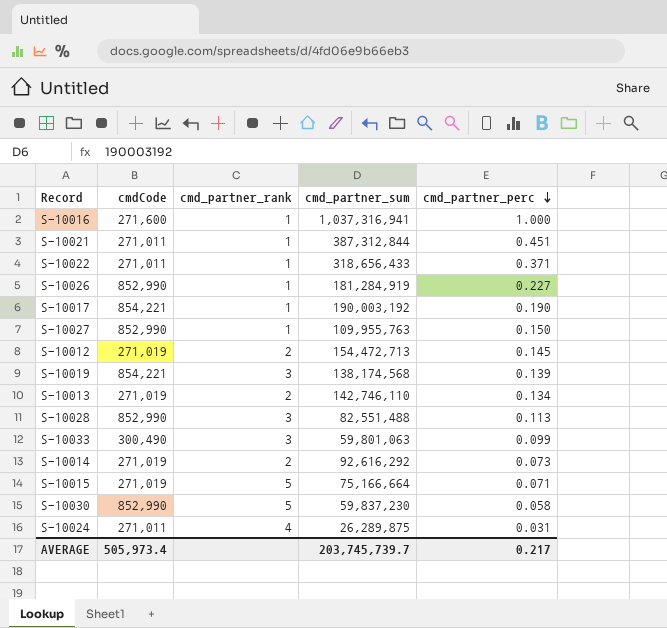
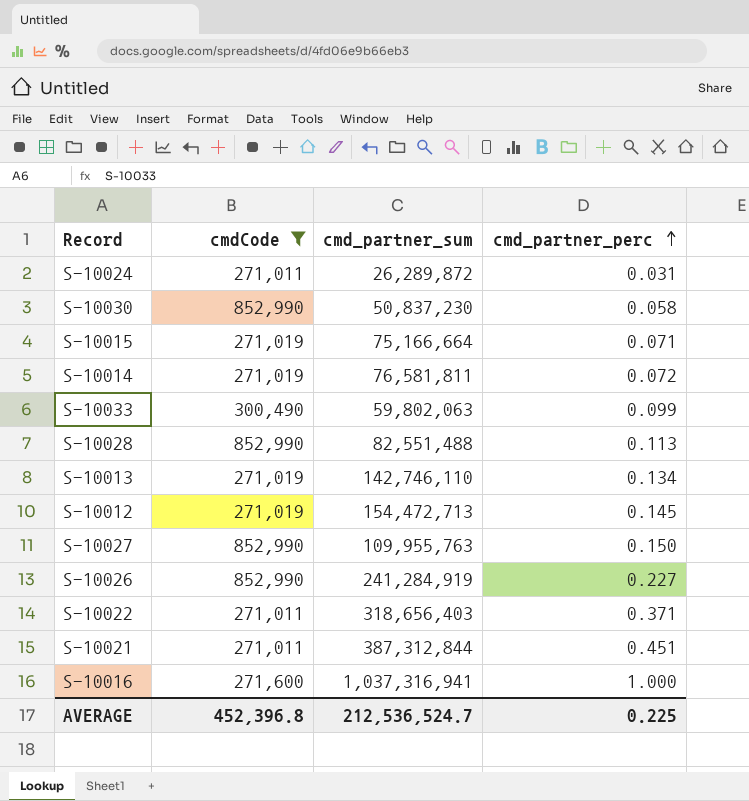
filter: none -> cmdCode != 854,221
row order: cmd_partner_perc descending -> cmd_partner_perc ascending
column cmd_partner_rank | position: 3 -> none
S-10024 | cmd_partner_sum: 26,289,875 -> 26,289,872
S-10030 | cmd_partner_sum: 59,837,230 -> 50,837,230
S-10014 | cmd_partner_sum: 92,616,292 -> 76,581,811
S-10014 | cmd_partner_perc: 0.073 -> 0.072
S-10033 | cmd_partner_sum: 59,801,063 -> 59,802,063
S-10026 | cmd_partner_sum: 181,284,919 -> 241,284,919
S-10022 | cmd_partner_sum: 318,656,433 -> 318,656,403
AVERAGE | cmdCode: 505,973.4 -> 452,396.8
AVERAGE | cmd_partner_sum: 203,745,739.7 -> 212,536,524.7
AVERAGE | cmd_partner_perc: 0.217 -> 0.225

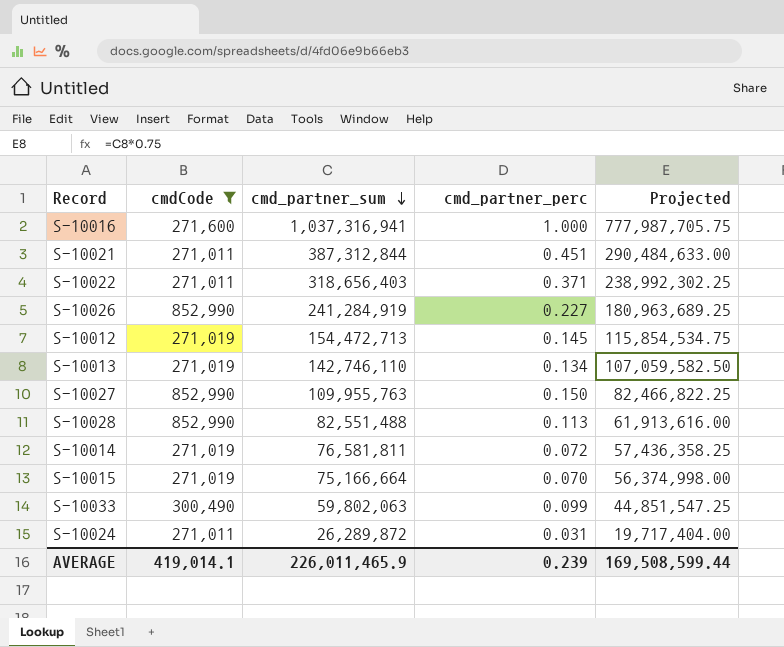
row order: cmd_partner_perc ascending -> cmd_partner_sum descending
column Projected | formula: none -> [cmd_partner_sum] * 0.75
row S-10030: 852,990 | 50,837,230 | 0.058 -> none
S-10015 | cmd_partner_perc: 0.071 -> 0.070
AVERAGE | cmdCode: 452,396.8 -> 419,014.1
AVERAGE | cmd_partner_sum: 212,536,524.7 -> 226,011,465.9
AVERAGE | cmd_partner_perc: 0.225 -> 0.239

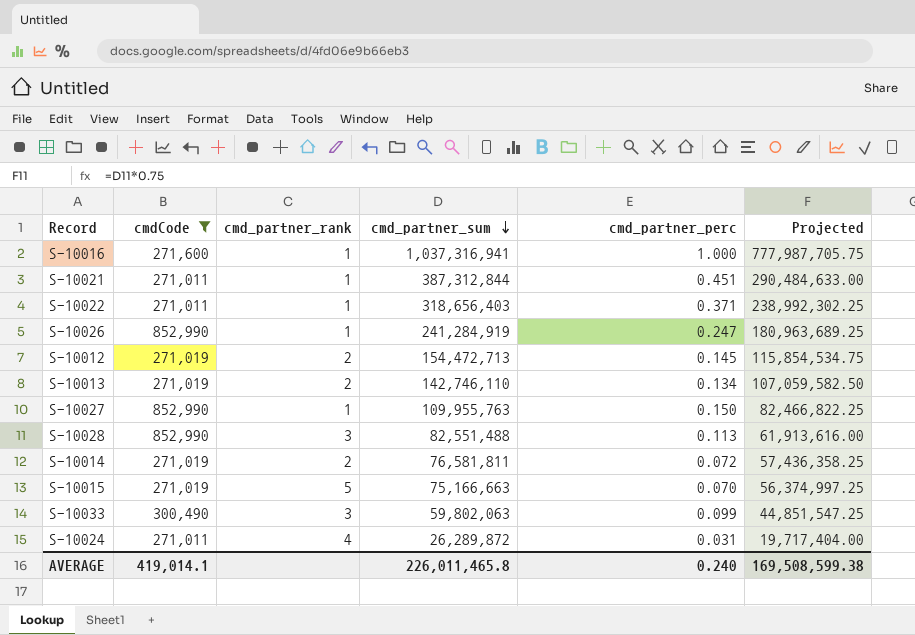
column cmd_partner_rank | position: none -> 3
S-10026 | cmd_partner_perc: 0.227 -> 0.247
S-10015 | cmd_partner_sum: 75,166,664 -> 75,166,663
S-10015 | Projected: 56,374,998.00 -> 56,374,997.25
AVERAGE | cmd_partner_sum: 226,011,465.9 -> 226,011,465.8
AVERAGE | cmd_partner_perc: 0.239 -> 0.240
AVERAGE | Projected: 169,508,599.44 -> 169,508,599.38

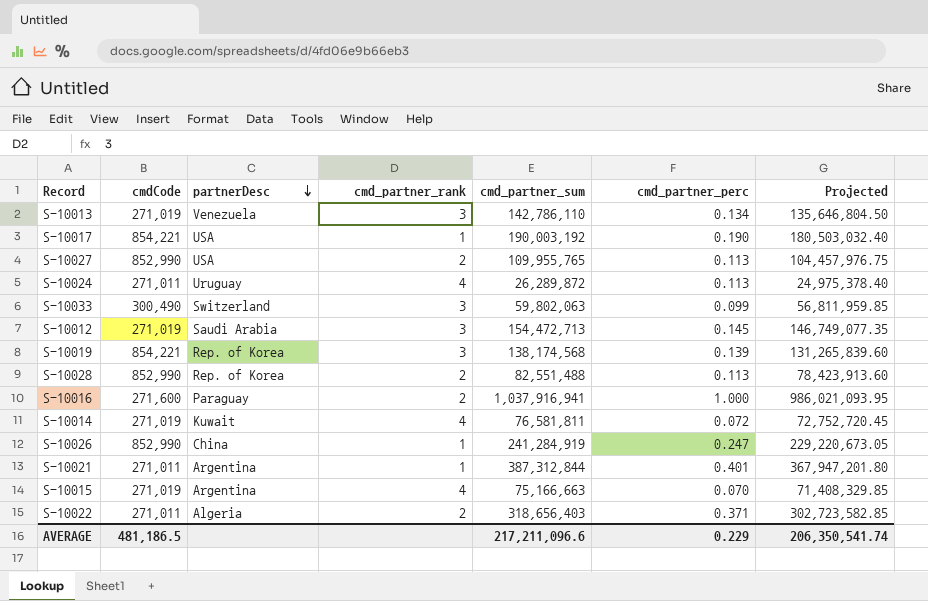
filter: cmdCode != 854,221 -> none
row order: cmd_partner_sum descending -> partnerDesc descending
column partnerDesc | position: none -> 3
column Projected | formula: [cmd_partner_sum] * 0.75 -> [cmd_partner_sum] * 0.95
S-10013 | cmd_partner_rank: 2 -> 3
S-10013 | cmd_partner_sum: 142,746,110 -> 142,786,110
S-10027 | cmd_partner_rank: 1 -> 2
S-10027 | cmd_partner_sum: 109,955,763 -> 109,955,765
S-10027 | cmd_partner_perc: 0.150 -> 0.113
S-10024 | cmd_partner_perc: 0.031 -> 0.113
S-10012 | cmd_partner_rank: 2 -> 3
S-10028 | cmd_partner_rank: 3 -> 2
S-10016 | cmd_partner_rank: 1 -> 2
S-10016 | cmd_partner_sum: 1,037,316,941 -> 1,037,916,941
S-10014 | cmd_partner_rank: 2 -> 4
S-10021 | cmd_partner_perc: 0.451 -> 0.401
S-10015 | cmd_partner_rank: 5 -> 4
S-10022 | cmd_partner_rank: 1 -> 2
AVERAGE | cmdCode: 419,014.1 -> 481,186.5
AVERAGE | cmd_partner_sum: 226,011,465.8 -> 217,211,096.6
AVERAGE | cmd_partner_perc: 0.240 -> 0.229
AVERAGE | Projected: 169,508,599.38 -> 206,350,541.74

